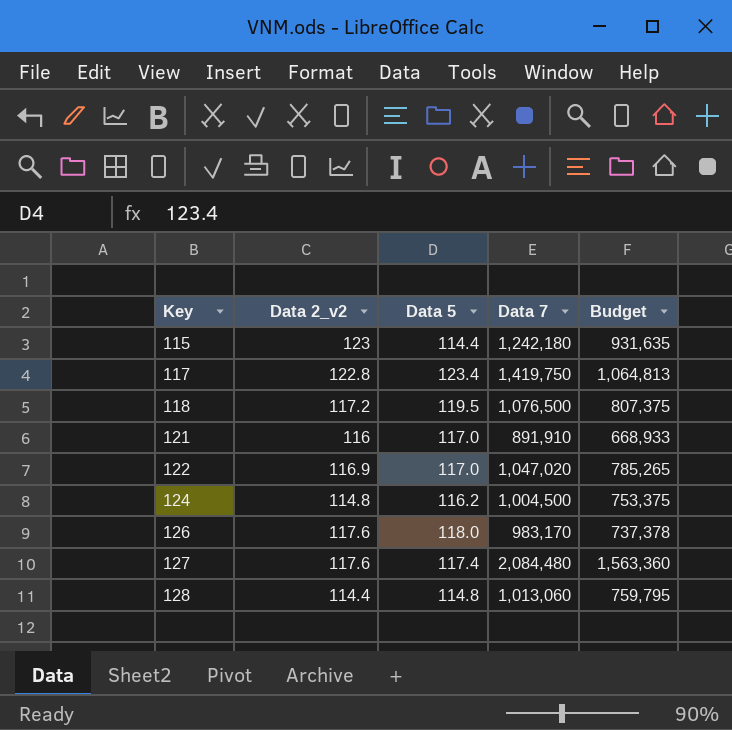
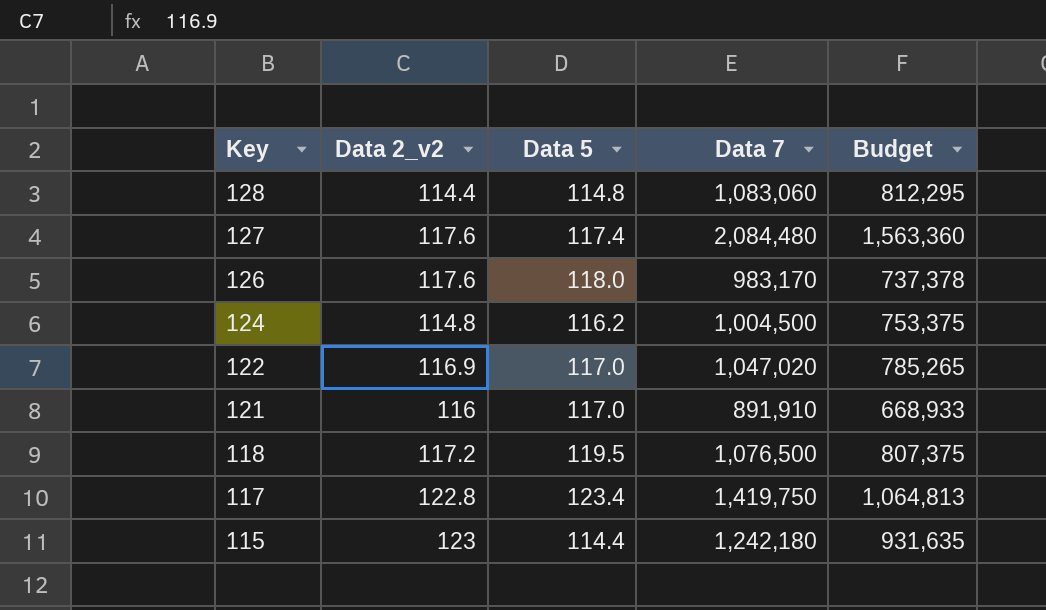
row order: Key ascending -> Key descending
128 | Data 7: 1,013,060 -> 1,083,060
128 | Budget: 759,795 -> 812,295

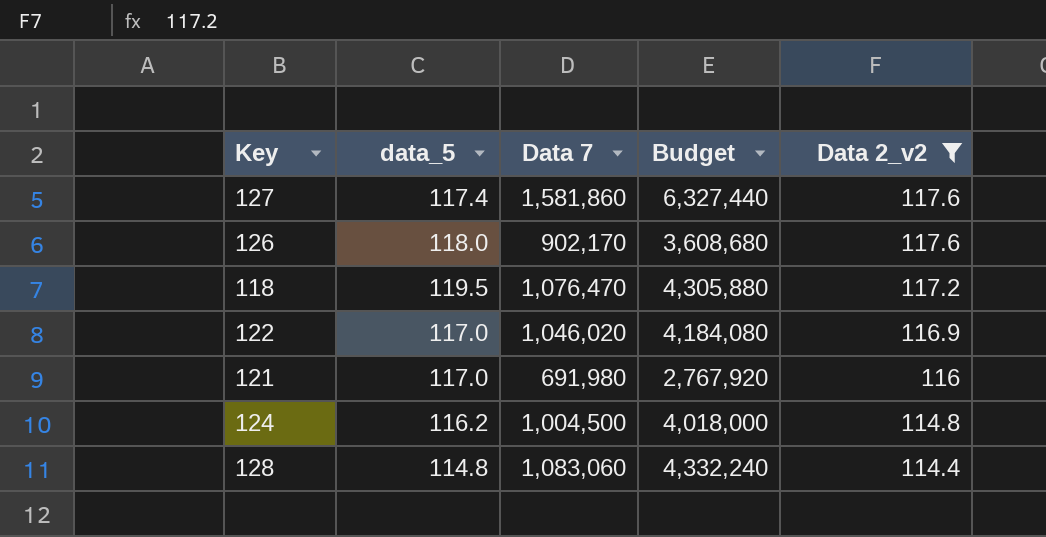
filter: none -> Data 2_v2 <= 117.6
row order: Key descending -> Data 2_v2 descending
column name: Data 5 -> data_5
column Budget | formula: [Data 7] * 0.75 -> [Data 7] * 4
column Data 2_v2 | position: 2 -> 5
127 | Data 7: 2,084,480 -> 1,581,860
126 | Data 7: 983,170 -> 902,170
118 | Data 7: 1,076,500 -> 1,076,470
122 | Data 7: 1,047,020 -> 1,046,020
121 | Data 7: 891,910 -> 691,980

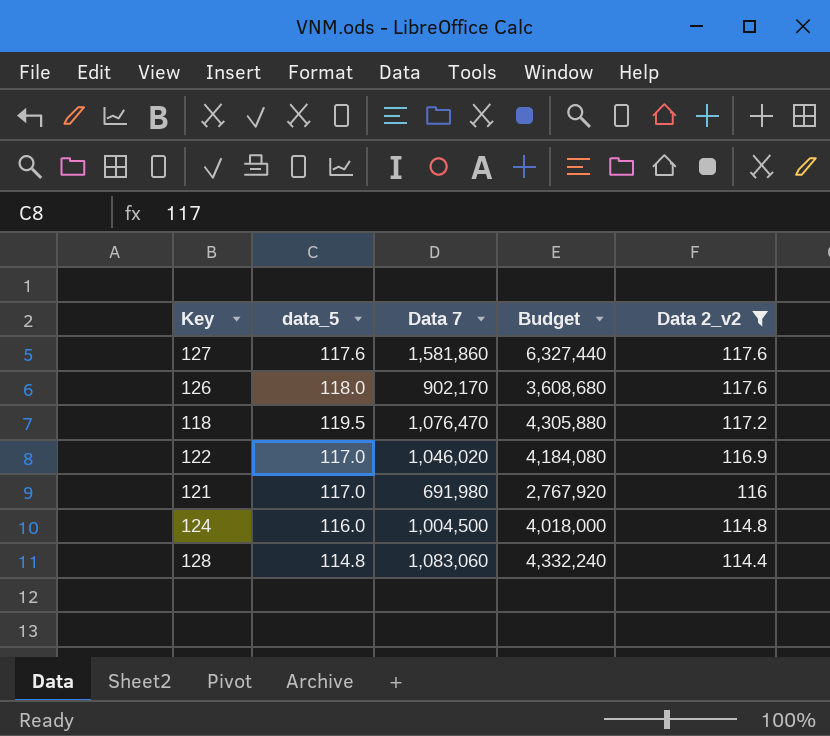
127 | data_5: 117.4 -> 117.6
124 | data_5: 116.2 -> 116.0

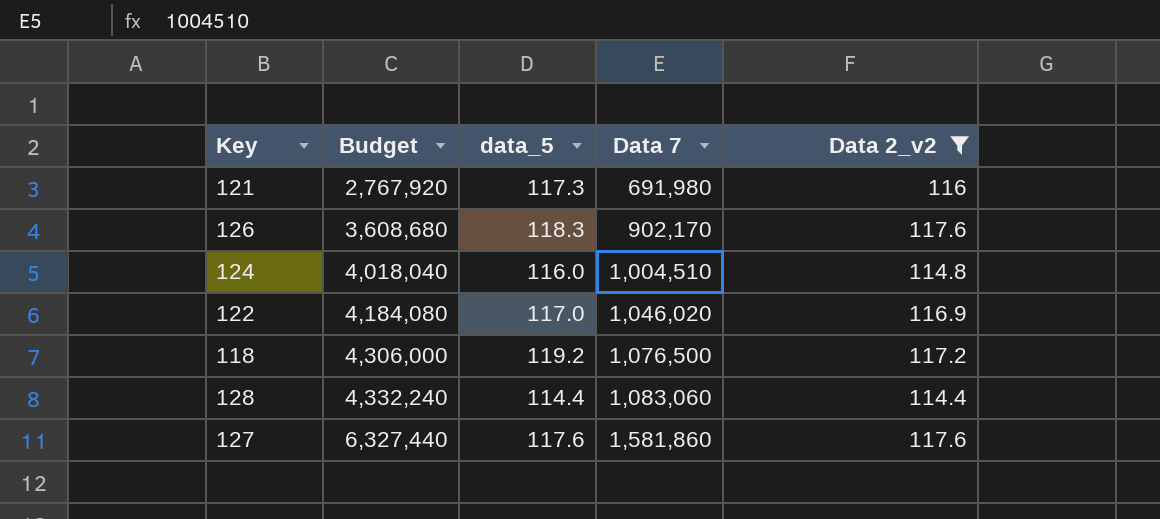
row order: Data 2_v2 descending -> Budget ascending
column Budget | position: 4 -> 2
121 | data_5: 117.0 -> 117.3
126 | data_5: 118.0 -> 118.3
124 | Budget: 4,018,000 -> 4,018,040
124 | Data 7: 1,004,500 -> 1,004,510
118 | Budget: 4,305,880 -> 4,306,000
118 | data_5: 119.5 -> 119.2
118 | Data 7: 1,076,470 -> 1,076,500
128 | data_5: 114.8 -> 114.4

